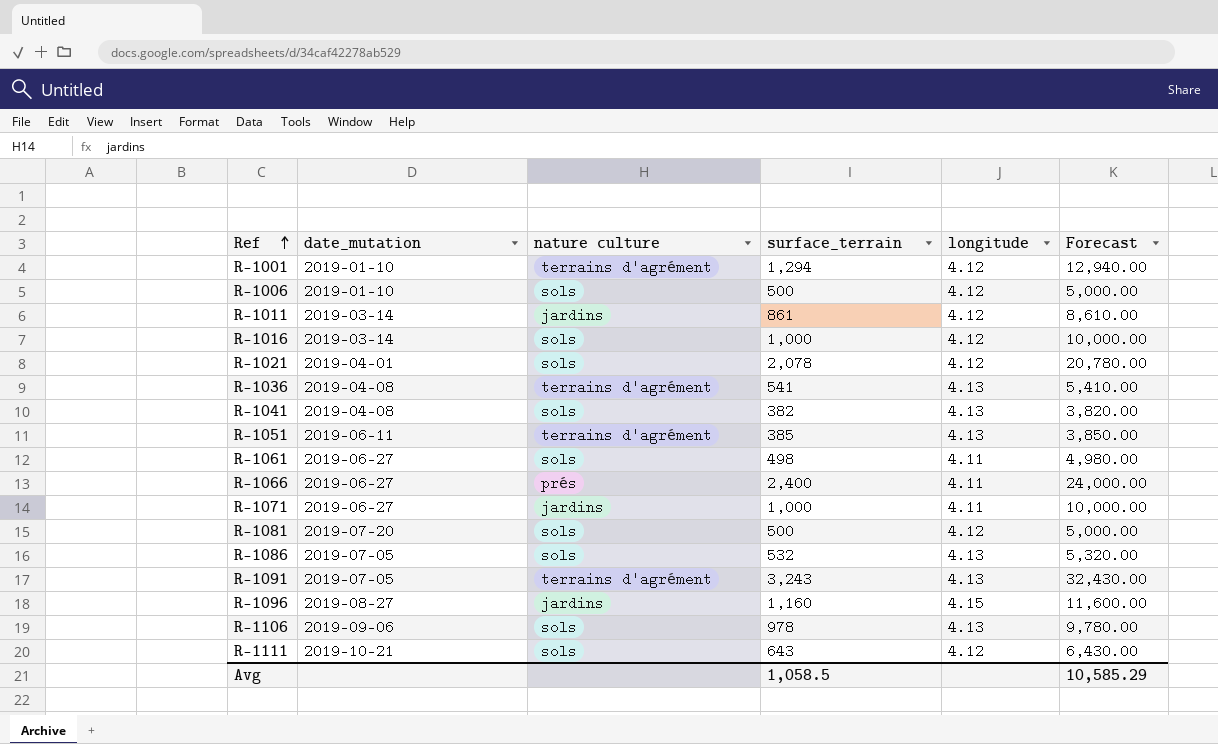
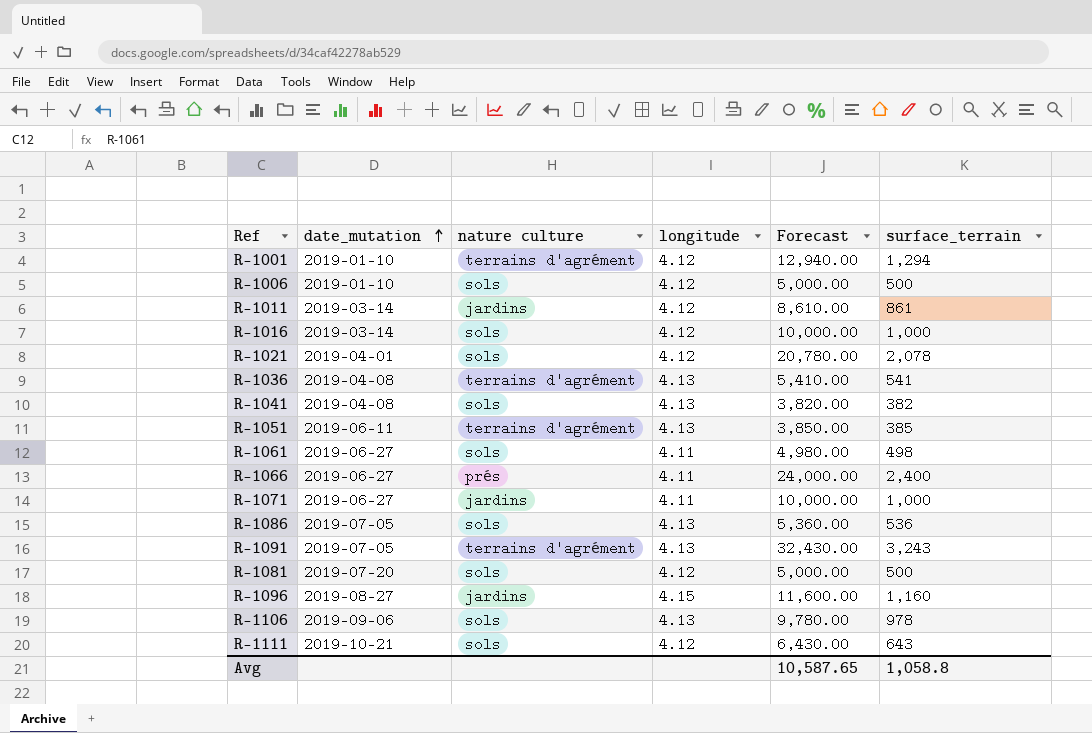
row order: Ref ascending -> date_mutation ascending
column surface_terrain | position: 4 -> 6
R-1086 | Forecast: 5,320.00 -> 5,360.00
R-1086 | surface_terrain: 532 -> 536
Avg | Forecast: 10,585.29 -> 10,587.65
Avg | surface_terrain: 1,058.5 -> 1,058.8

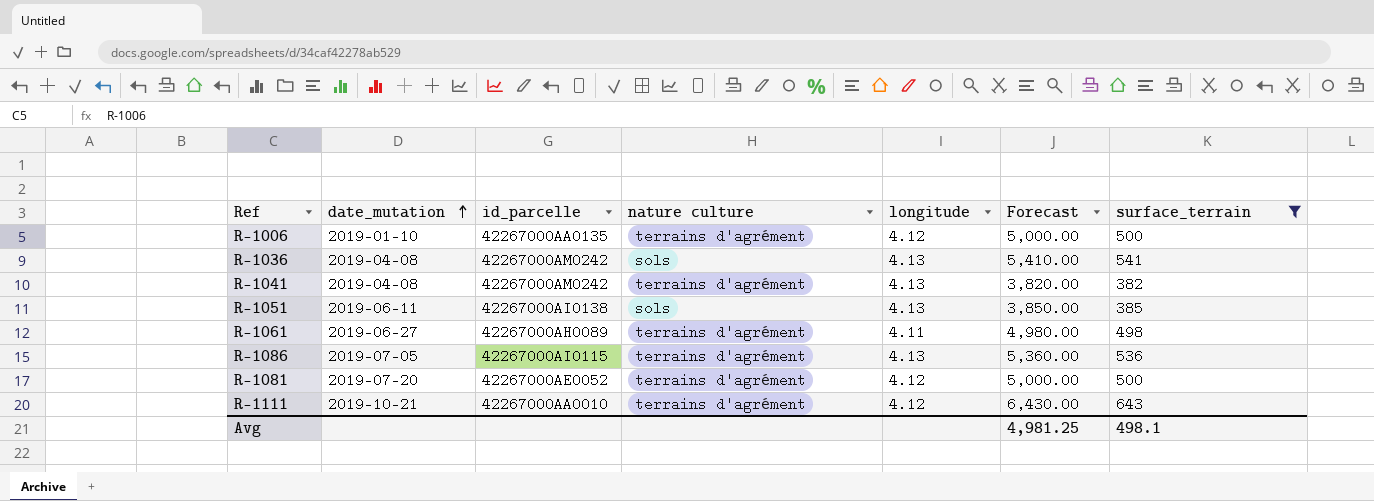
filter: none -> surface_terrain <= 643
column id_parcelle | position: none -> 3
R-1006 | nature culture: sols -> terrains d'agrément
R-1036 | nature culture: terrains d'agrément -> sols
R-1041 | nature culture: sols -> terrains d'agrément
R-1051 | nature culture: terrains d'agrément -> sols
R-1061 | nature culture: sols -> terrains d'agrément
R-1086 | nature culture: sols -> terrains d'agrément
R-1081 | nature culture: sols -> terrains d'agrément
R-1111 | nature culture: sols -> terrains d'agrément
Avg | Forecast: 10,587.65 -> 4,981.25
Avg | surface_terrain: 1,058.8 -> 498.1

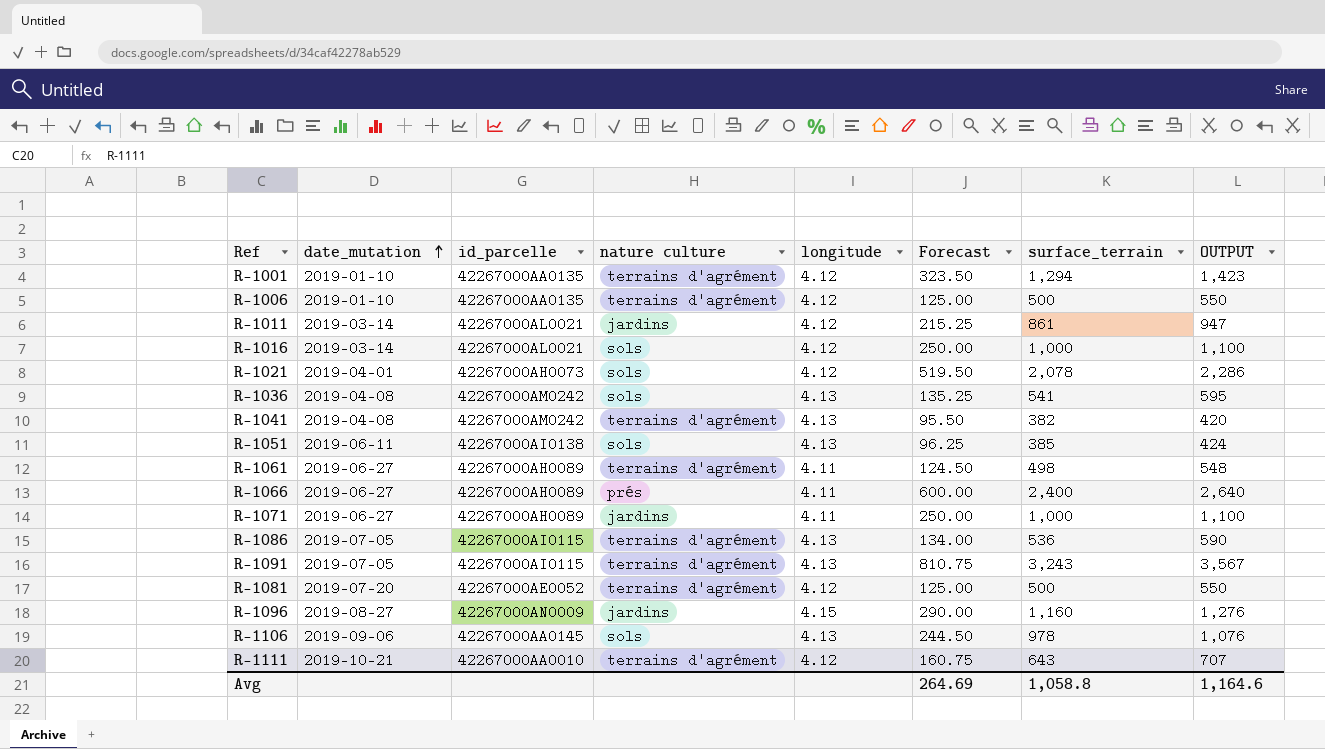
filter: surface_terrain <= 643 -> none
column Forecast | formula: [surface_terrain] * 10 -> [surface_terrain] * 0.25
column OUTPUT | formula: none -> [surface_terrain] * 1.1
Avg | Forecast: 4,981.25 -> 264.69
Avg | surface_terrain: 498.1 -> 1,058.8

